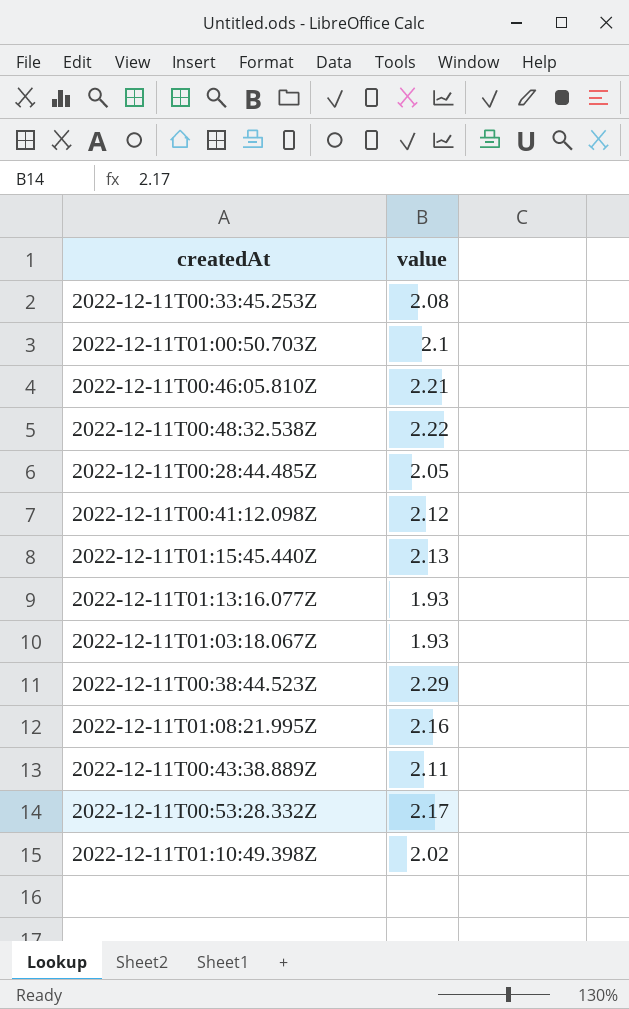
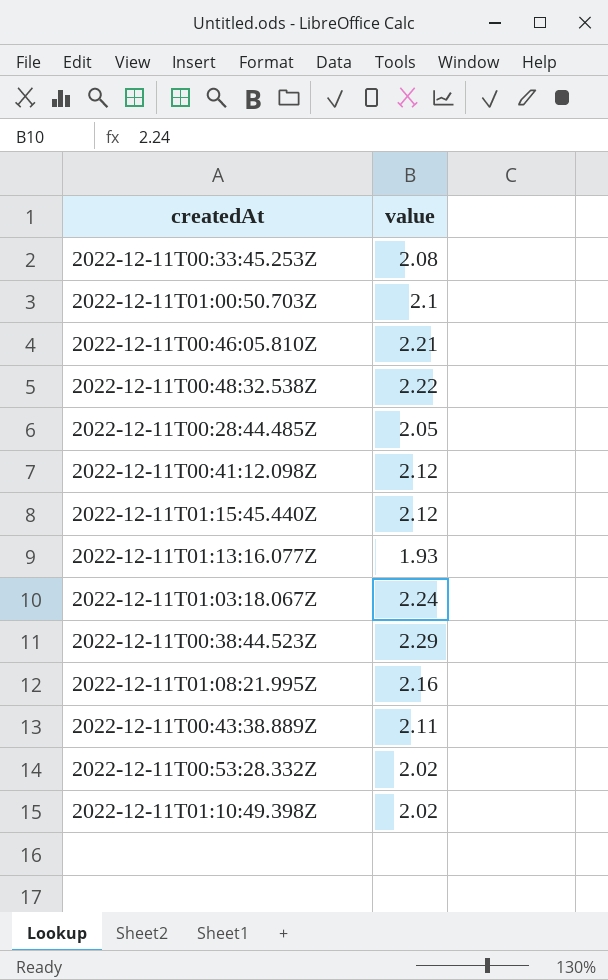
2022-12-11T01:15:45.440Z | value: 2.13 -> 2.12
2022-12-11T01:03:18.067Z | value: 1.93 -> 2.24
2022-12-11T00:53:28.332Z | value: 2.17 -> 2.02

